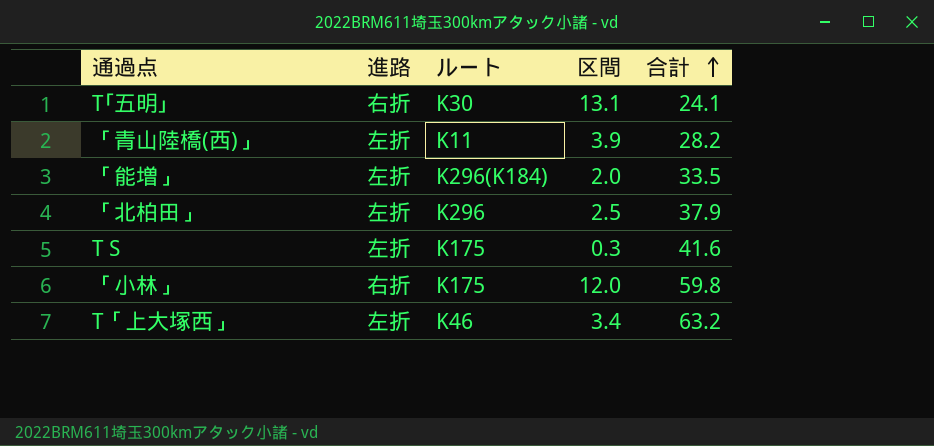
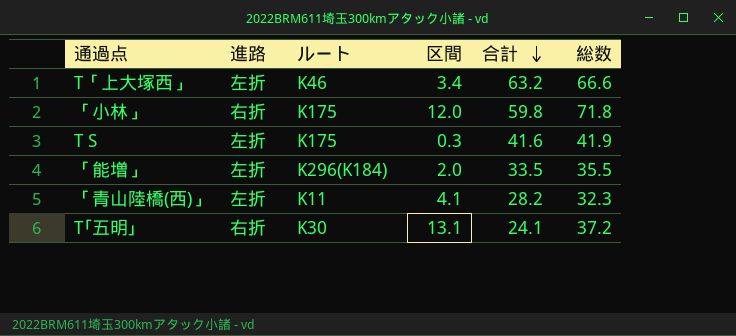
row order: 合計 ascending -> 合計 descending
column 総数 | formula: none -> [区間] + [合計]
row 「北柏田」: 左折 | K296 | 2.5 | 37.9 -> none
「青山陸橋(西)」 | 区間: 3.9 -> 4.1

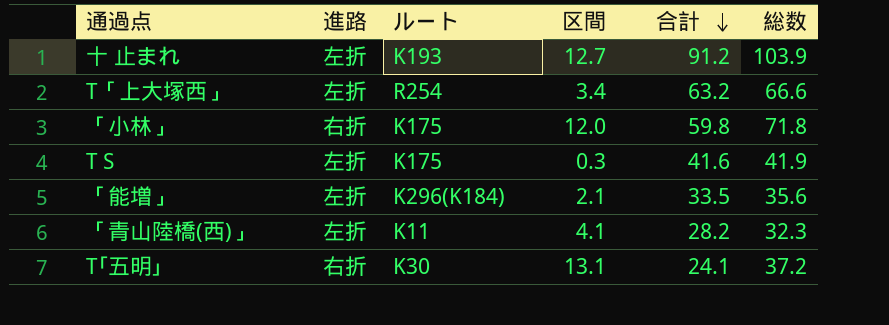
row 十 止まれ: none -> 左折 | K193 | 12.7 | 91.2 | 103.9
T「上大塚西」 | ルート: K46 -> R254
「能増」 | 区間: 2.0 -> 2.1
「能増」 | 総数: 35.5 -> 35.6

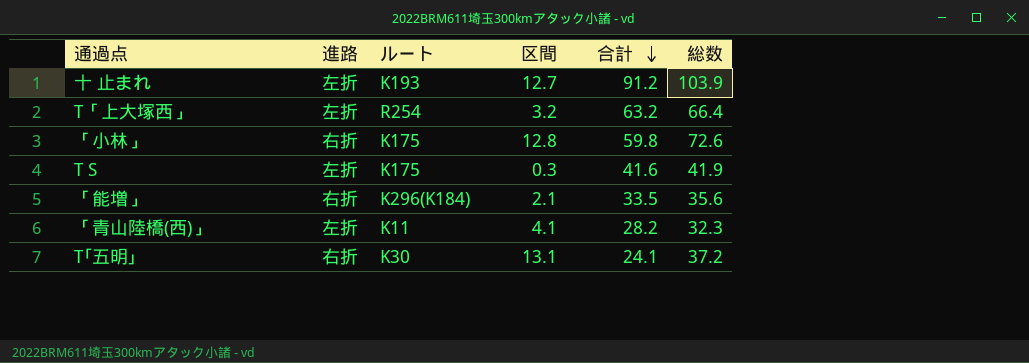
T「上大塚西」 | 区間: 3.4 -> 3.2
T「上大塚西」 | 総数: 66.6 -> 66.4
「小林」 | 区間: 12.0 -> 12.8
「小林」 | 総数: 71.8 -> 72.6
「能増」 | 進路: 左折 -> 右折

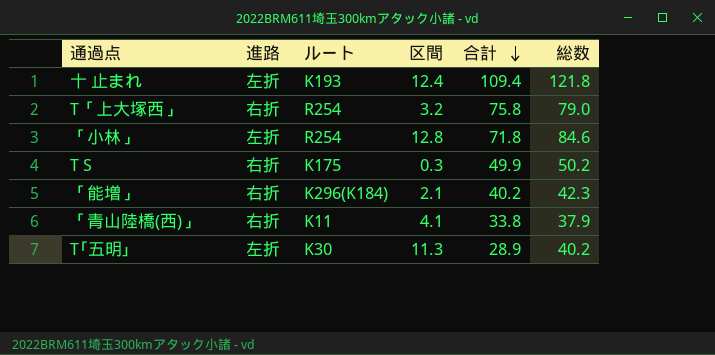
十 止まれ | 区間: 12.7 -> 12.4
十 止まれ | 合計: 91.2 -> 109.4
十 止まれ | 総数: 103.9 -> 121.8
T「上大塚西」 | 進路: 左折 -> 右折
T「上大塚西」 | 合計: 63.2 -> 75.8
T「上大塚西」 | 総数: 66.4 -> 79.0
「小林」 | 進路: 右折 -> 左折
「小林」 | ルート: K175 -> R254
「小林」 | 合計: 59.8 -> 71.8
「小林」 | 総数: 72.6 -> 84.6
T S | 進路: 左折 -> 右折
T S | 合計: 41.6 -> 49.9
T S | 総数: 41.9 -> 50.2
「能増」 | 合計: 33.5 -> 40.2
「能増」 | 総数: 35.6 -> 42.3
「青山陸橋(西)」 | 進路: 左折 -> 右折
「青山陸橋(西)」 | 合計: 28.2 -> 33.8
「青山陸橋(西)」 | 総数: 32.3 -> 37.9
T｢五明｣ | 進路: 右折 -> 左折
T｢五明｣ | 区間: 13.1 -> 11.3
T｢五明｣ | 合計: 24.1 -> 28.9
T｢五明｣ | 総数: 37.2 -> 40.2

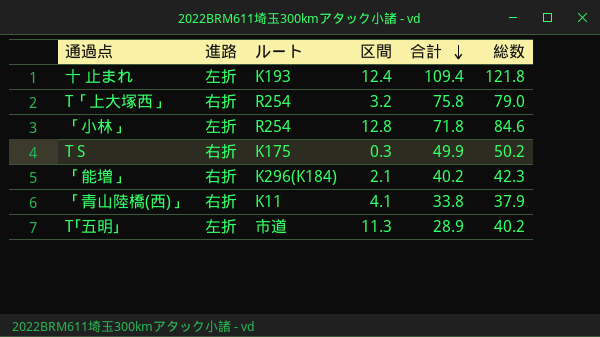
T｢五明｣ | ルート: K30 -> 市道

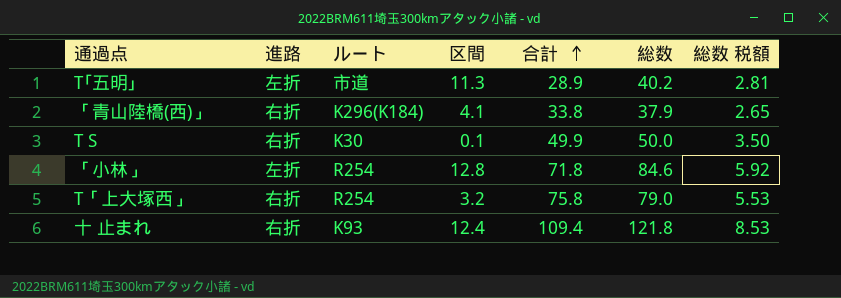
row order: 合計 descending -> 合計 ascending
column 総数 税額 | formula: none -> [総数] * 0.07
row 「能増」: 右折 | K296(K184) | 2.1 | 40.2 | 42.3 -> none
「青山陸橋(西)」 | ルート: K11 -> K296(K184)
T S | ルート: K175 -> K30
T S | 区間: 0.3 -> 0.1
T S | 総数: 50.2 -> 50.0
十 止まれ | 進路: 左折 -> 右折
十 止まれ | ルート: K193 -> K93

